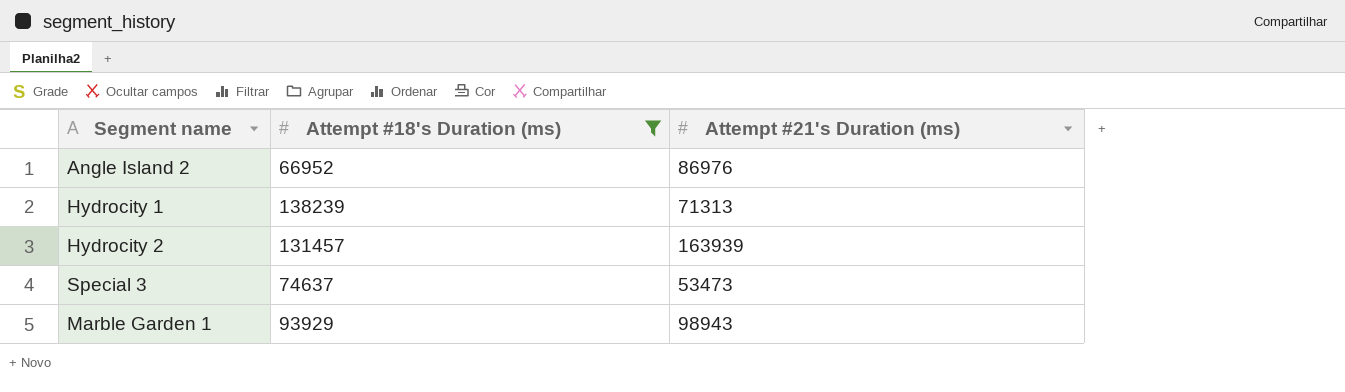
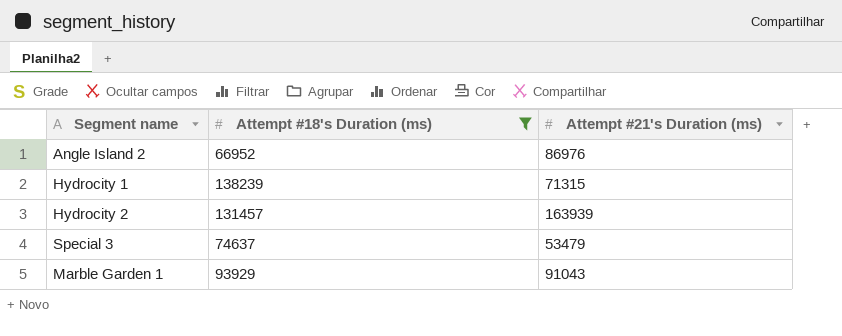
Hydrocity 1 | Attempt #21's Duration (ms): 71313 -> 71315
Special 3 | Attempt #21's Duration (ms): 53473 -> 53479
Marble Garden 1 | Attempt #21's Duration (ms): 98943 -> 91043

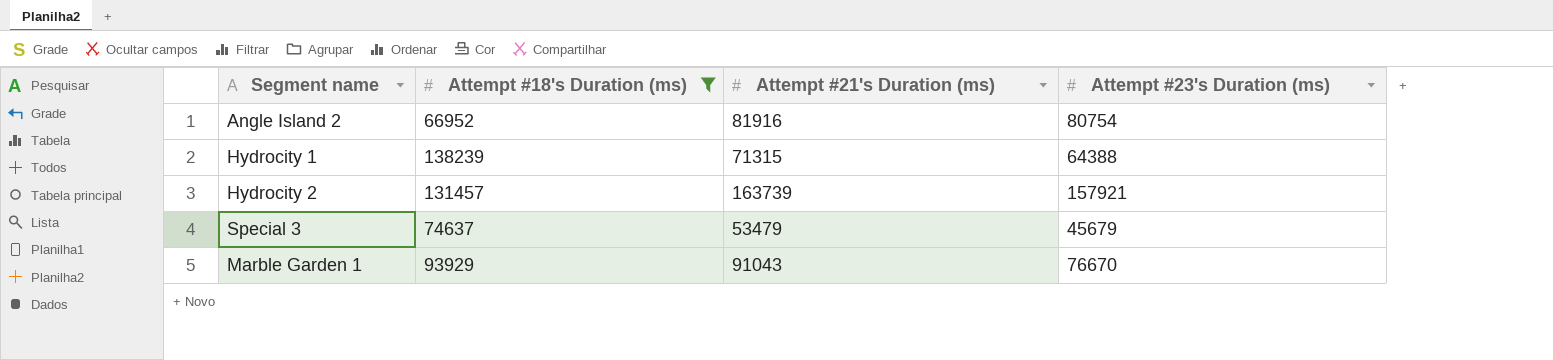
column Attempt #23's Duration (ms) | position: none -> 4
Angle Island 2 | Attempt #21's Duration (ms): 86976 -> 81916
Hydrocity 2 | Attempt #21's Duration (ms): 163939 -> 163739

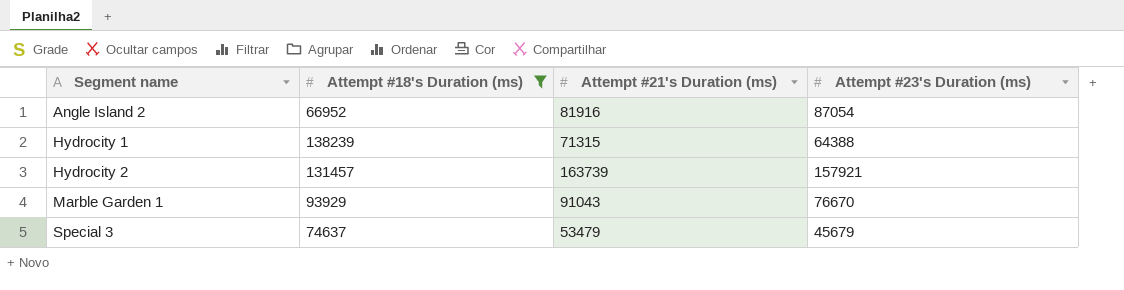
row order: none -> Segment name ascending
Angle Island 2 | Attempt #23's Duration (ms): 80754 -> 87054

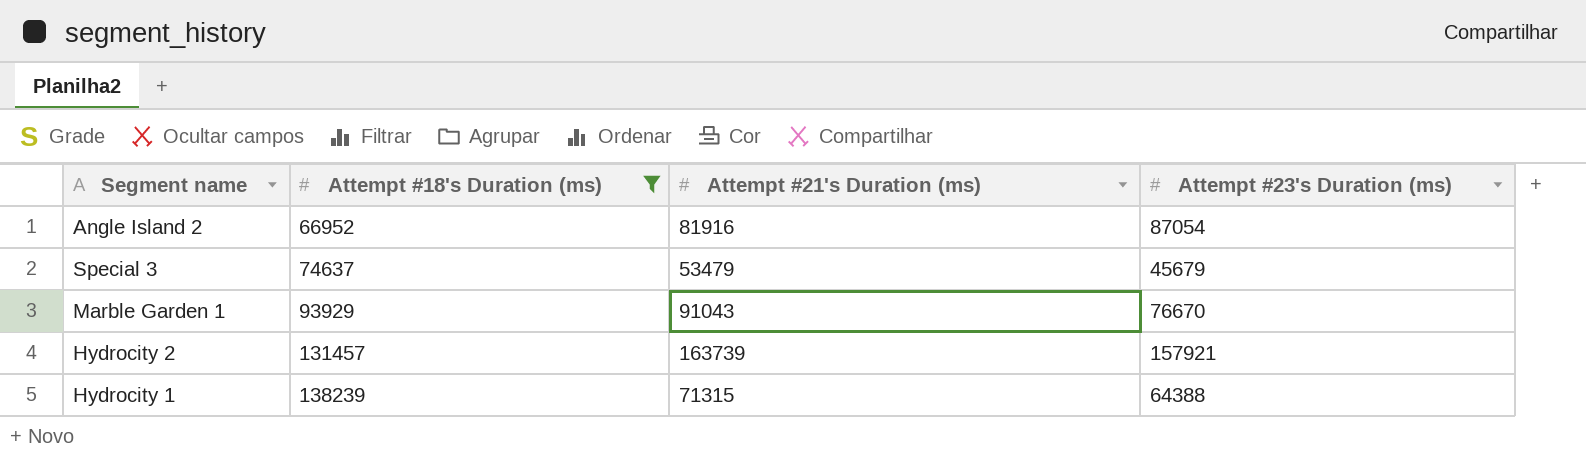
row order: Segment name ascending -> Attempt #18's Duration (ms) ascending

